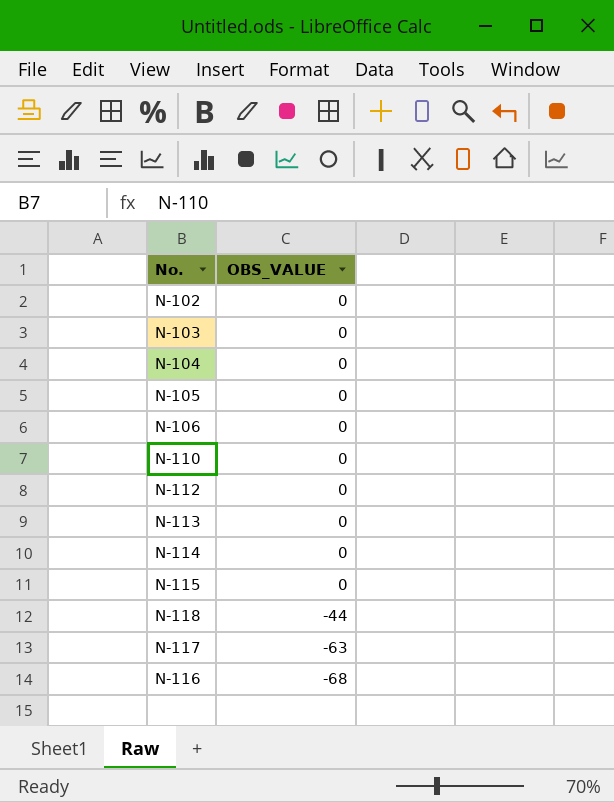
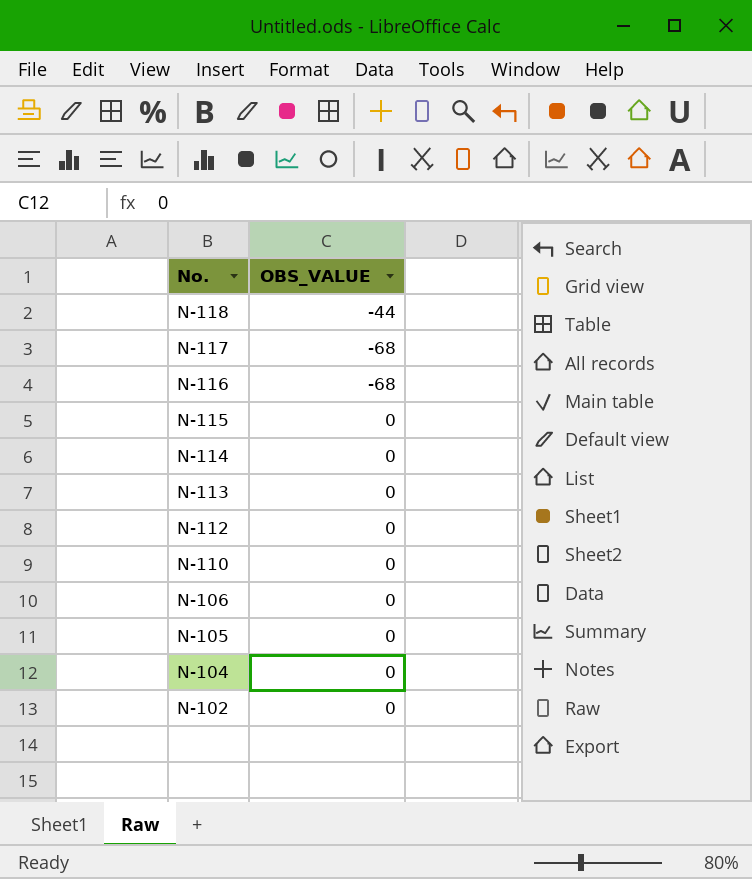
row order: OBS_VALUE descending -> No. descending
row N-103: 0 -> none
N-117 | OBS_VALUE: -63 -> -68

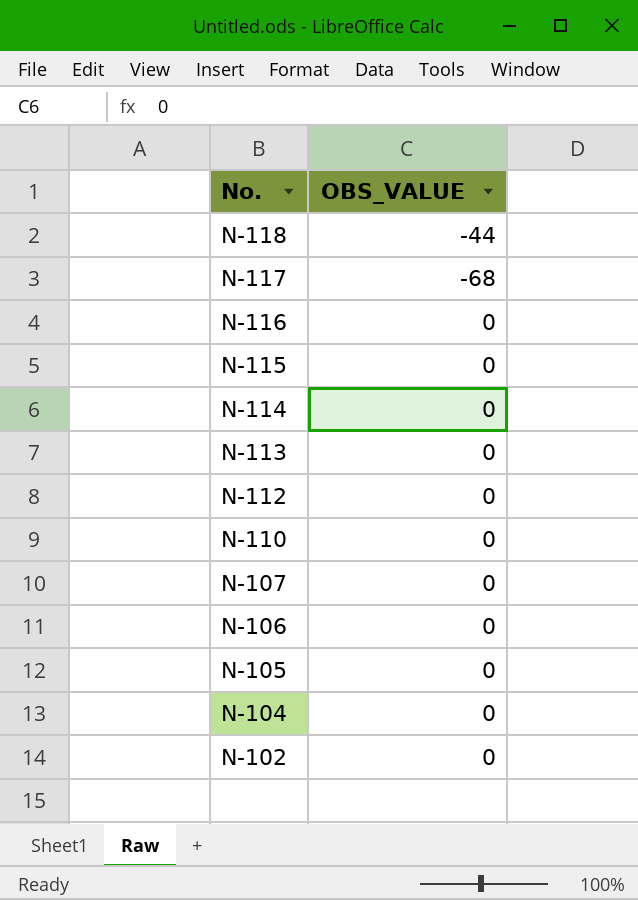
N-116 | OBS_VALUE: -68 -> 0
row N-107: none -> 0

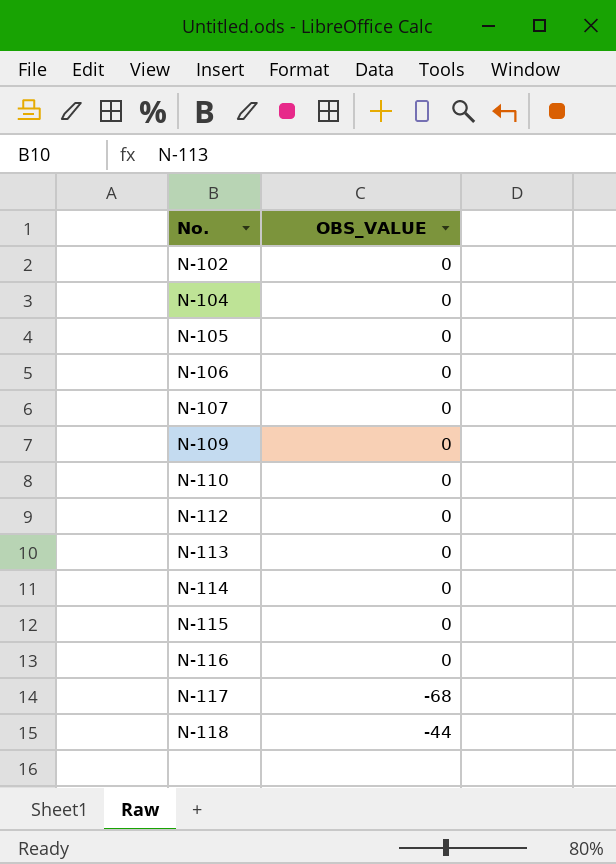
row order: No. descending -> No. ascending
row N-109: none -> 0

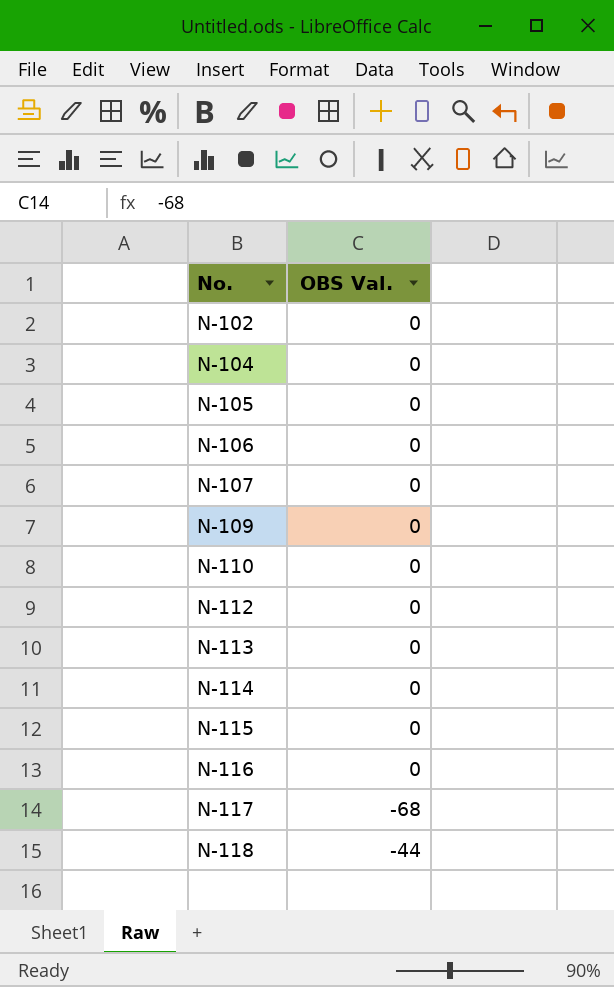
column name: OBS_VALUE -> OBS Val.

